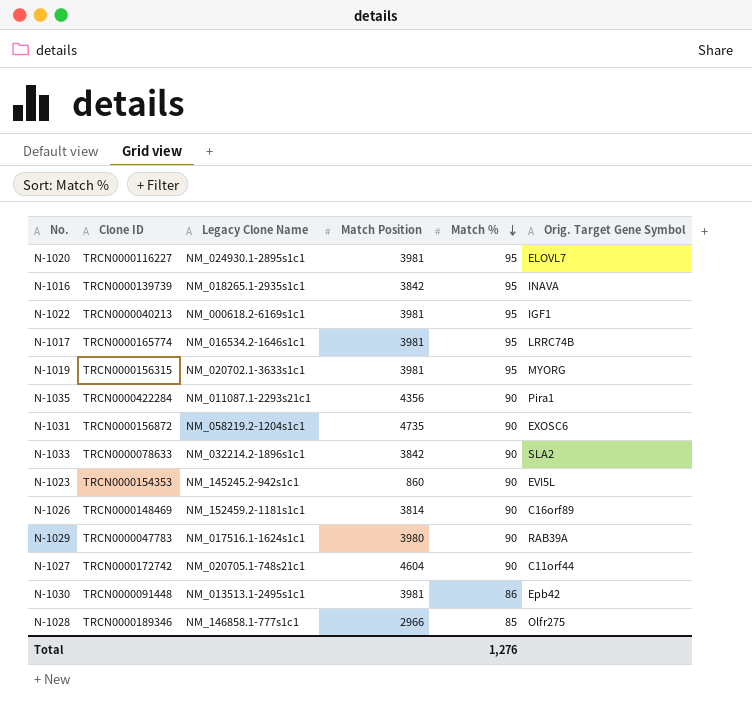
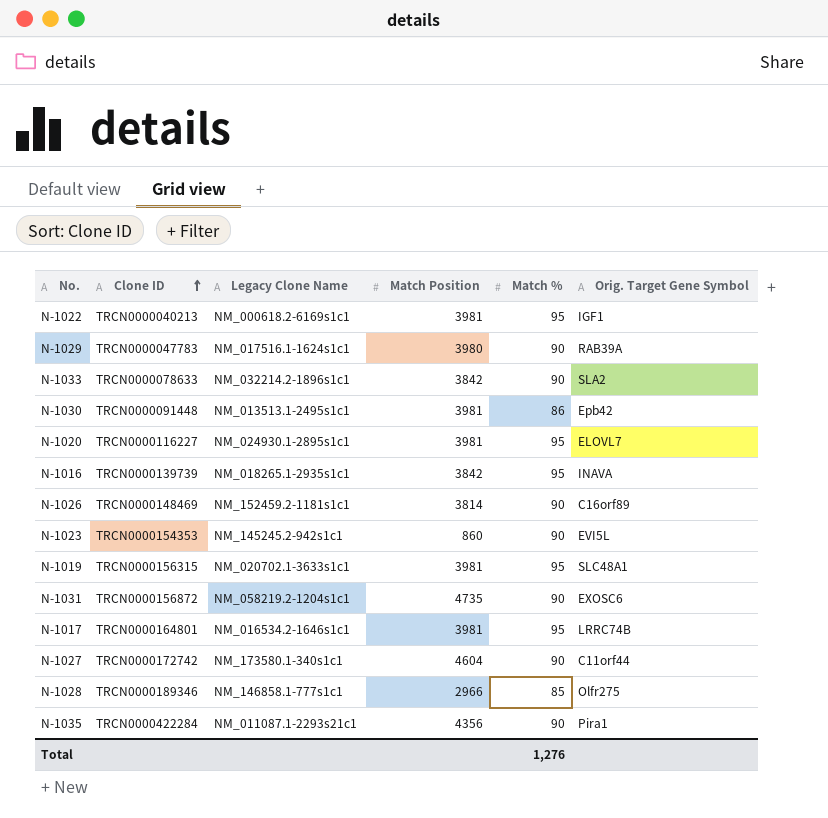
row order: Match % descending -> Clone ID ascending
N-1019 | Orig. Target Gene Symbol: MYORG -> SLC48A1
N-1017 | Clone ID: TRCN0000165774 -> TRCN0000164801
N-1027 | Legacy Clone Name: NM_020705.1-748s21c1 -> NM_173580.1-340s1c1

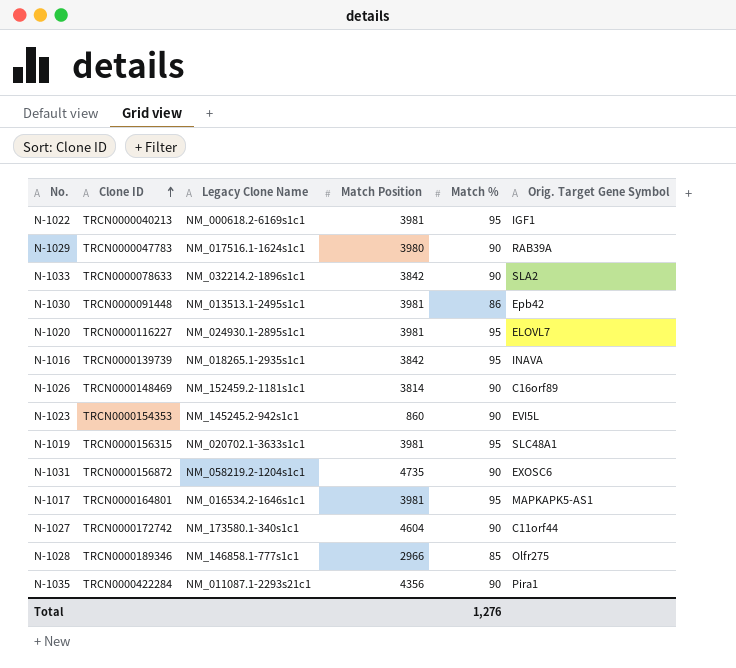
N-1017 | Orig. Target Gene Symbol: LRRC74B -> MAPKAPK5-AS1

